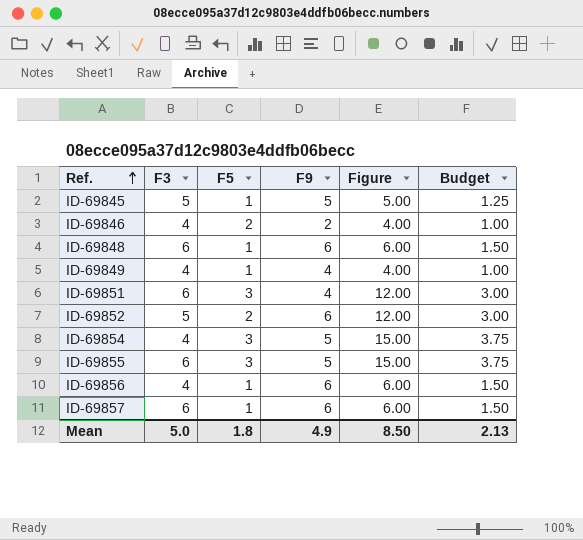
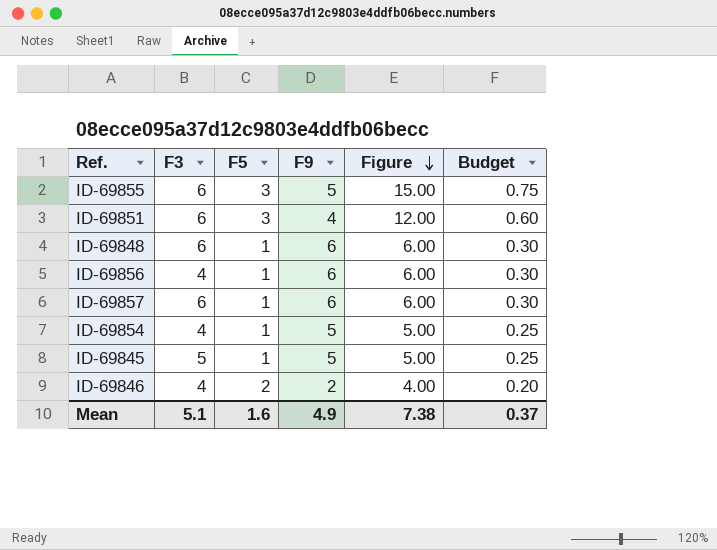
row order: Ref. ascending -> Figure descending
column Budget | formula: [Figure] * 0.25 -> [Figure] * 0.05
row ID-69849: 4 | 1 | 4 | 4.00 | 1.00 -> none
row ID-69852: 5 | 2 | 6 | 12.00 | 3.00 -> none
ID-69854 | F5: 3 -> 1
ID-69854 | Figure: 15.00 -> 5.00
Mean | F3: 5.0 -> 5.1
Mean | F5: 1.8 -> 1.6
Mean | Figure: 8.50 -> 7.38
Mean | Budget: 2.13 -> 0.37

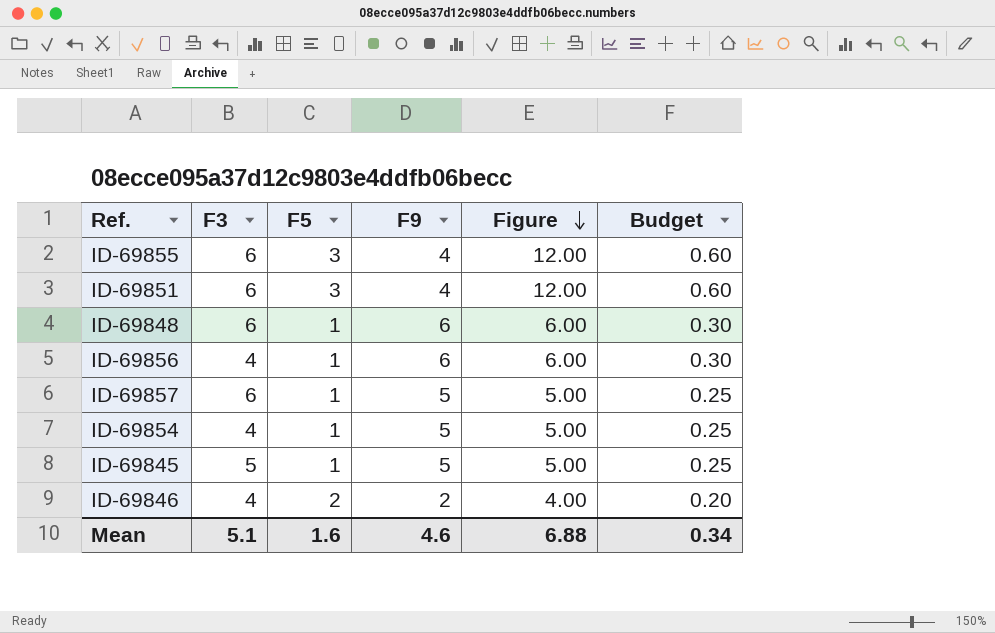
ID-69855 | F9: 5 -> 4
ID-69855 | Figure: 15.00 -> 12.00
ID-69855 | Budget: 0.75 -> 0.60
ID-69857 | F9: 6 -> 5
ID-69857 | Figure: 6.00 -> 5.00
ID-69857 | Budget: 0.30 -> 0.25
Mean | F9: 4.9 -> 4.6
Mean | Figure: 7.38 -> 6.88
Mean | Budget: 0.37 -> 0.34

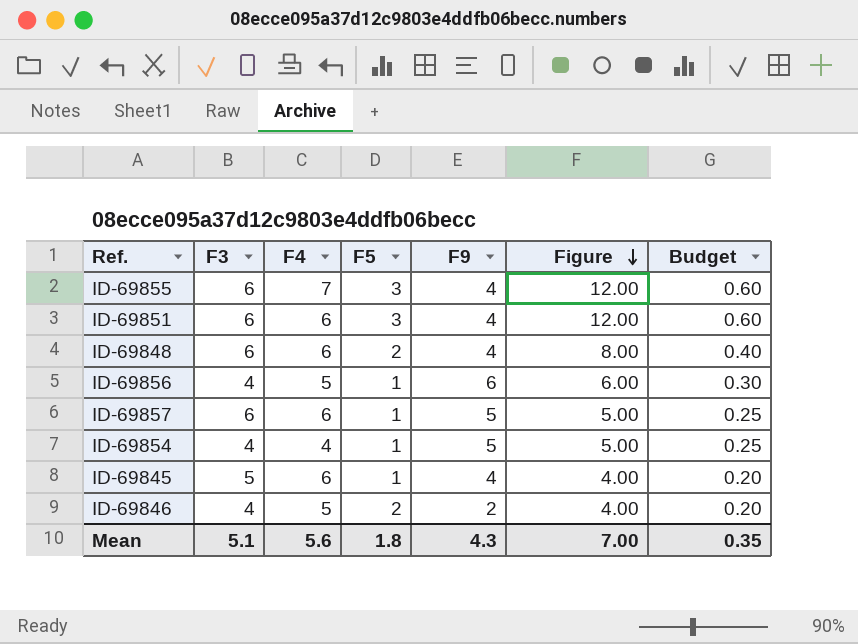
column F4 | position: none -> 3
ID-69848 | F5: 1 -> 2
ID-69848 | F9: 6 -> 4
ID-69848 | Figure: 6.00 -> 8.00
ID-69848 | Budget: 0.30 -> 0.40
ID-69845 | F9: 5 -> 4
ID-69845 | Figure: 5.00 -> 4.00
ID-69845 | Budget: 0.25 -> 0.20
Mean | F5: 1.6 -> 1.8
Mean | F9: 4.6 -> 4.3
Mean | Figure: 6.88 -> 7.00
Mean | Budget: 0.34 -> 0.35

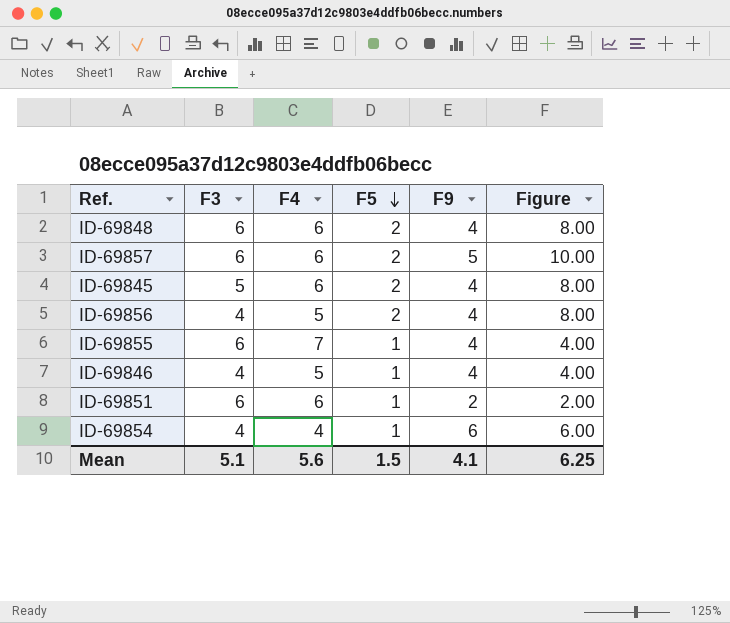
row order: Figure descending -> F5 descending
column Budget | formula: [Figure] * 0.05 -> none
ID-69857 | F5: 1 -> 2
ID-69857 | Figure: 5.00 -> 10.00
ID-69845 | F5: 1 -> 2
ID-69845 | Figure: 4.00 -> 8.00
ID-69856 | F5: 1 -> 2
ID-69856 | F9: 6 -> 4
ID-69856 | Figure: 6.00 -> 8.00
ID-69855 | F5: 3 -> 1
ID-69855 | Figure: 12.00 -> 4.00
ID-69846 | F5: 2 -> 1
ID-69846 | F9: 2 -> 4
ID-69851 | F5: 3 -> 1
ID-69851 | F9: 4 -> 2
ID-69851 | Figure: 12.00 -> 2.00
ID-69854 | F9: 5 -> 6
ID-69854 | Figure: 5.00 -> 6.00
Mean | F5: 1.8 -> 1.5
Mean | F9: 4.3 -> 4.1
Mean | Figure: 7.00 -> 6.25

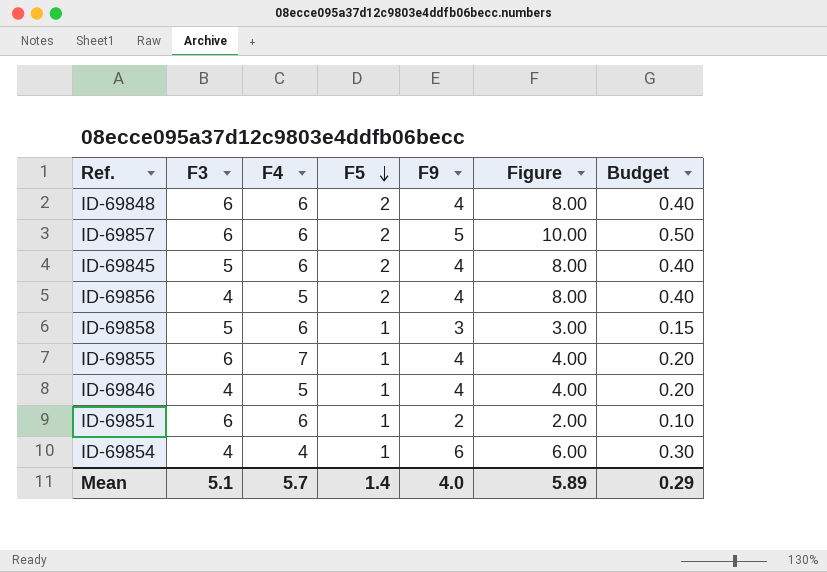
column Budget | formula: none -> [Figure] * 0.05
row ID-69858: none -> 5 | 6 | 1 | 3 | 3.00 | 0.15
Mean | F4: 5.6 -> 5.7
Mean | F5: 1.5 -> 1.4
Mean | F9: 4.1 -> 4.0
Mean | Figure: 6.25 -> 5.89

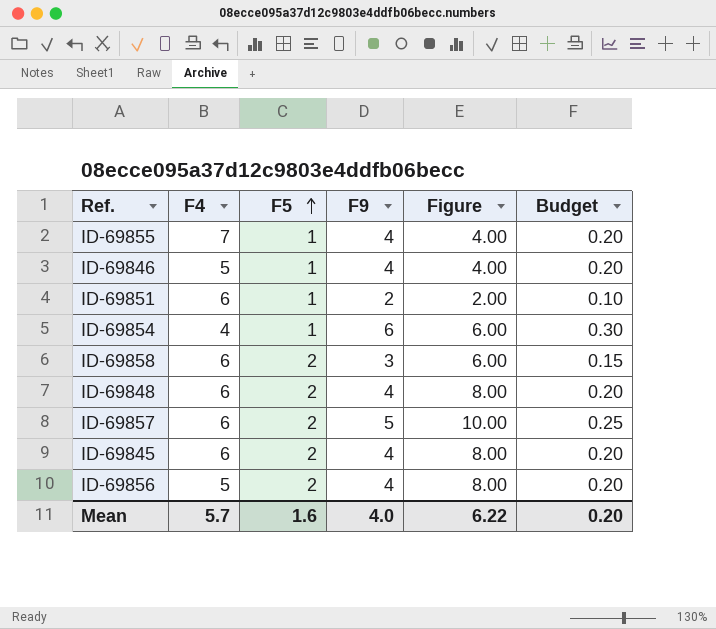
row order: F5 descending -> F5 ascending
column F3 | position: 2 -> none
column Budget | formula: [Figure] * 0.05 -> [F9] * 0.05
ID-69858 | F5: 1 -> 2
ID-69858 | Figure: 3.00 -> 6.00
Mean | F5: 1.4 -> 1.6
Mean | Figure: 5.89 -> 6.22
Mean | Budget: 0.29 -> 0.20

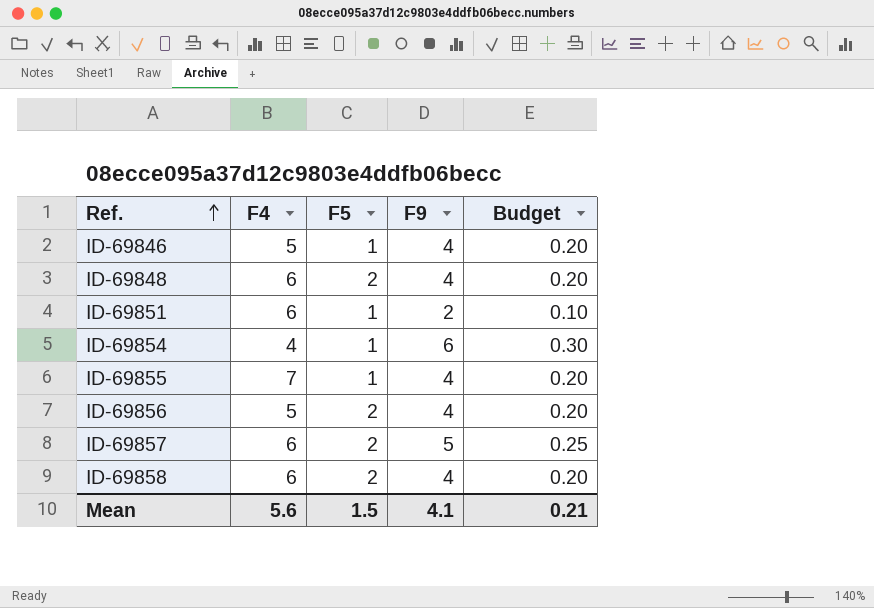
row order: F5 ascending -> Ref. ascending
column Figure | formula: [F5] * [F9] -> none
row ID-69845: 6 | 2 | 4 | 8.00 | 0.20 -> none
ID-69858 | F9: 3 -> 4
ID-69858 | Budget: 0.15 -> 0.20
Mean | F4: 5.7 -> 5.6
Mean | F5: 1.6 -> 1.5
Mean | F9: 4.0 -> 4.1
Mean | Budget: 0.20 -> 0.21

